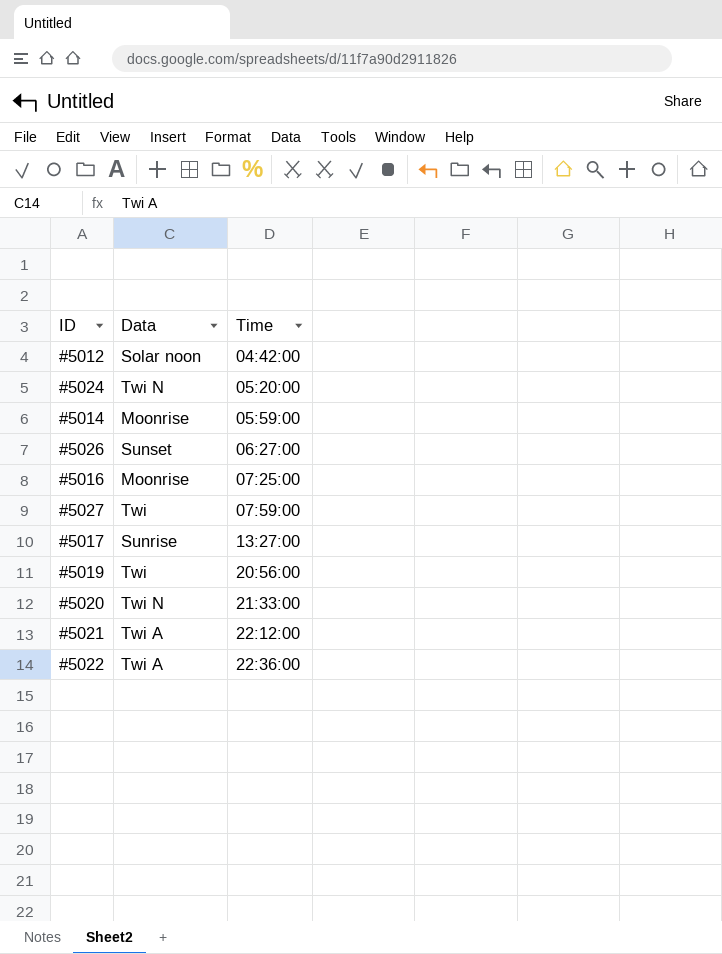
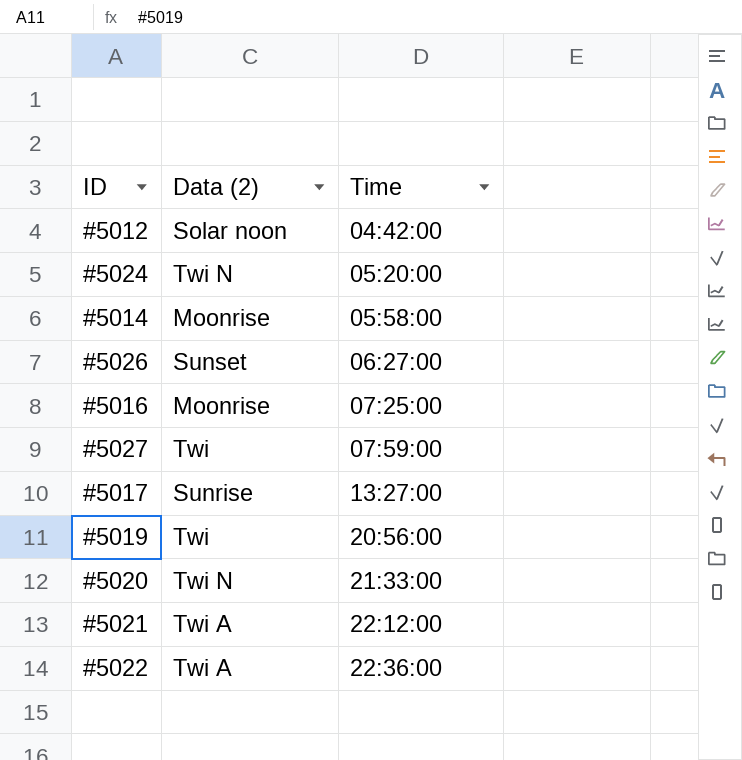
column name: Data -> Data (2)
#5014 | Time: 05:59:00 -> 05:58:00

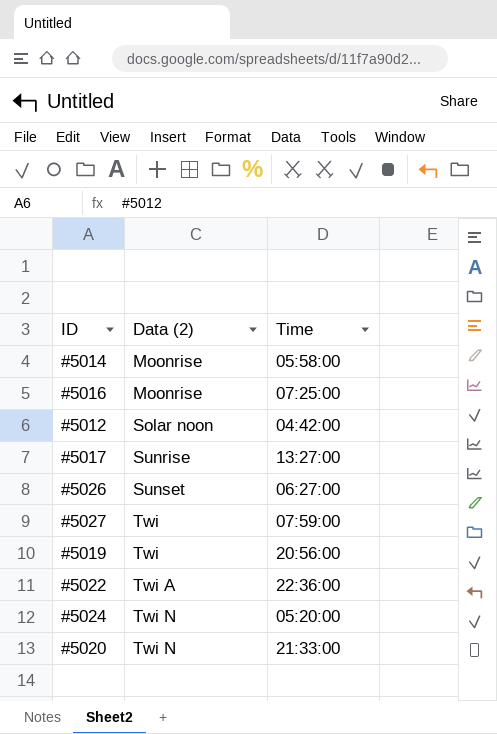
row order: Time ascending -> Data (2) ascending
row #5021: Twi A | 22:12:00 -> none

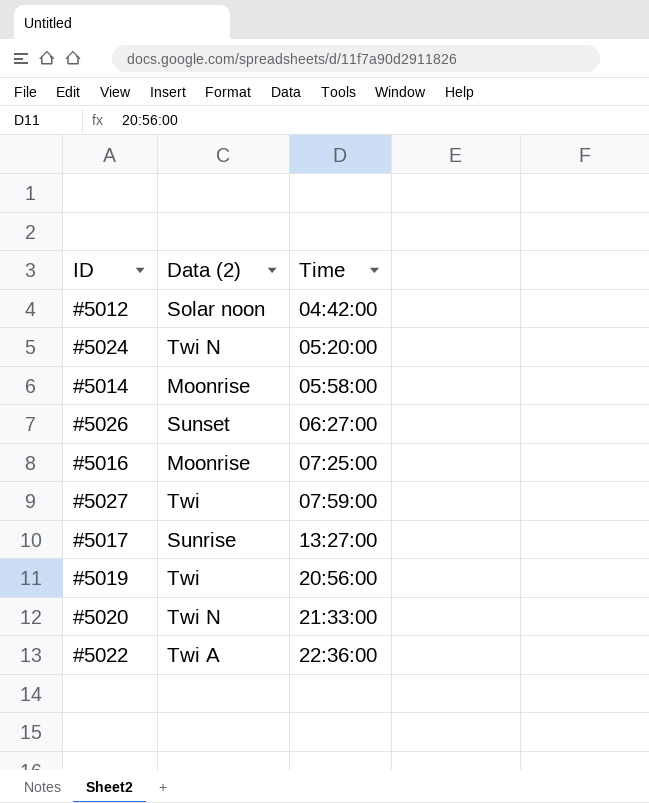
row order: Data (2) ascending -> Time ascending

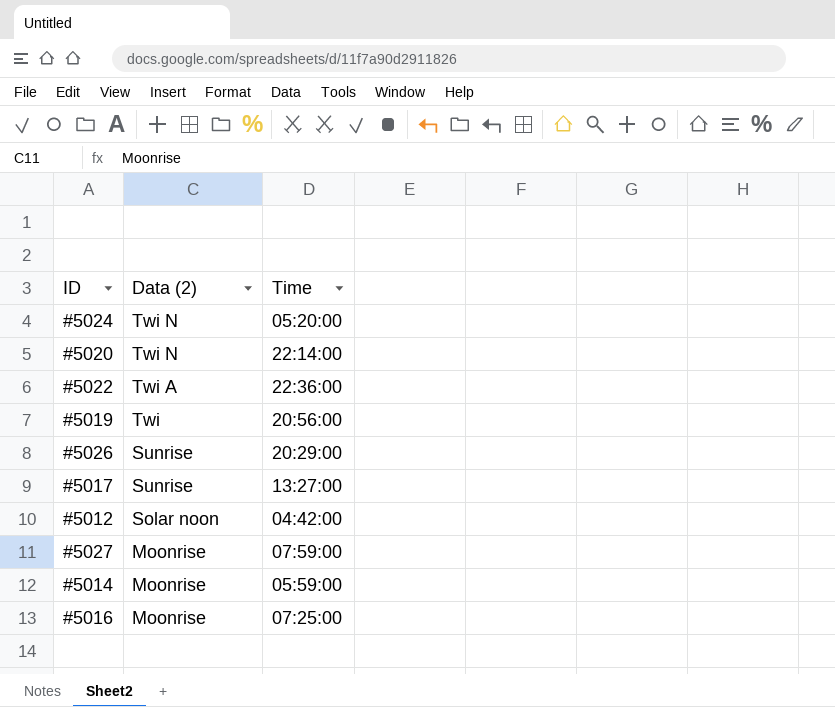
row order: Time ascending -> Data (2) descending
#5020 | Time: 21:33:00 -> 22:14:00
#5026 | Data (2): Sunset -> Sunrise
#5026 | Time: 06:27:00 -> 20:29:00
#5027 | Data (2): Twi -> Moonrise
#5014 | Time: 05:58:00 -> 05:59:00

